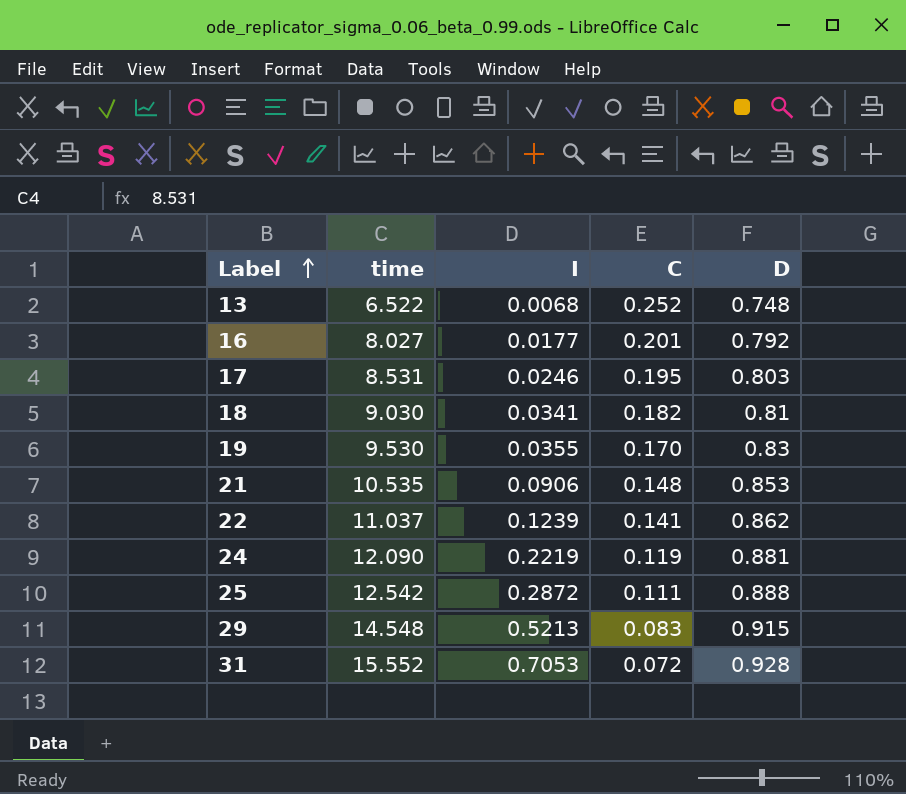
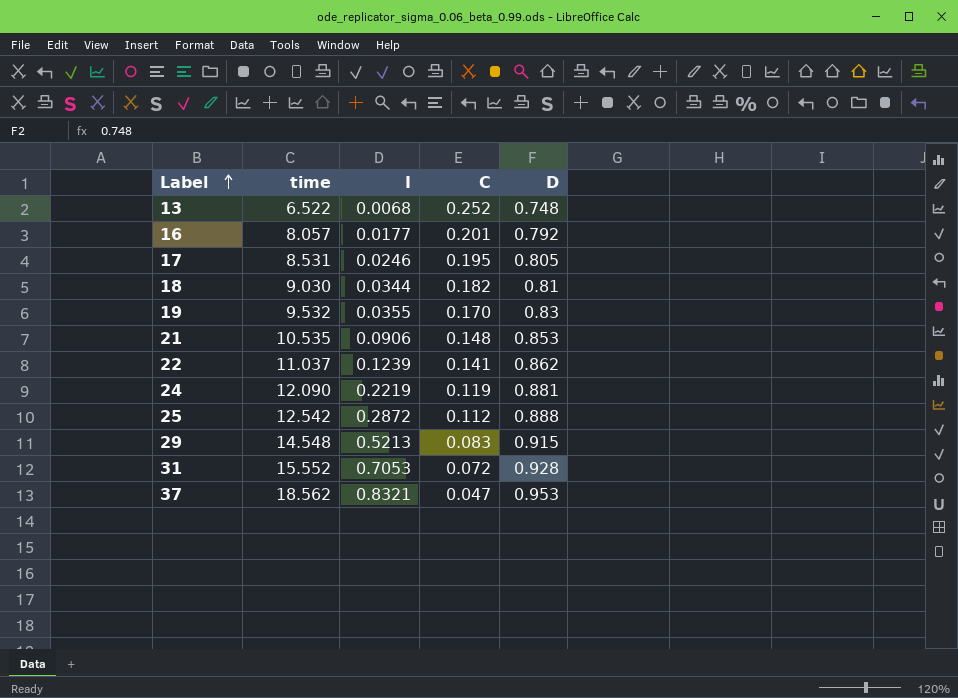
16 | time: 8.027 -> 8.057
17 | D: 0.803 -> 0.805
18 | I: 0.0341 -> 0.0344
19 | time: 9.530 -> 9.532
25 | C: 0.111 -> 0.112
row 37: none -> 18.562 | 0.8321 | 0.047 | 0.953

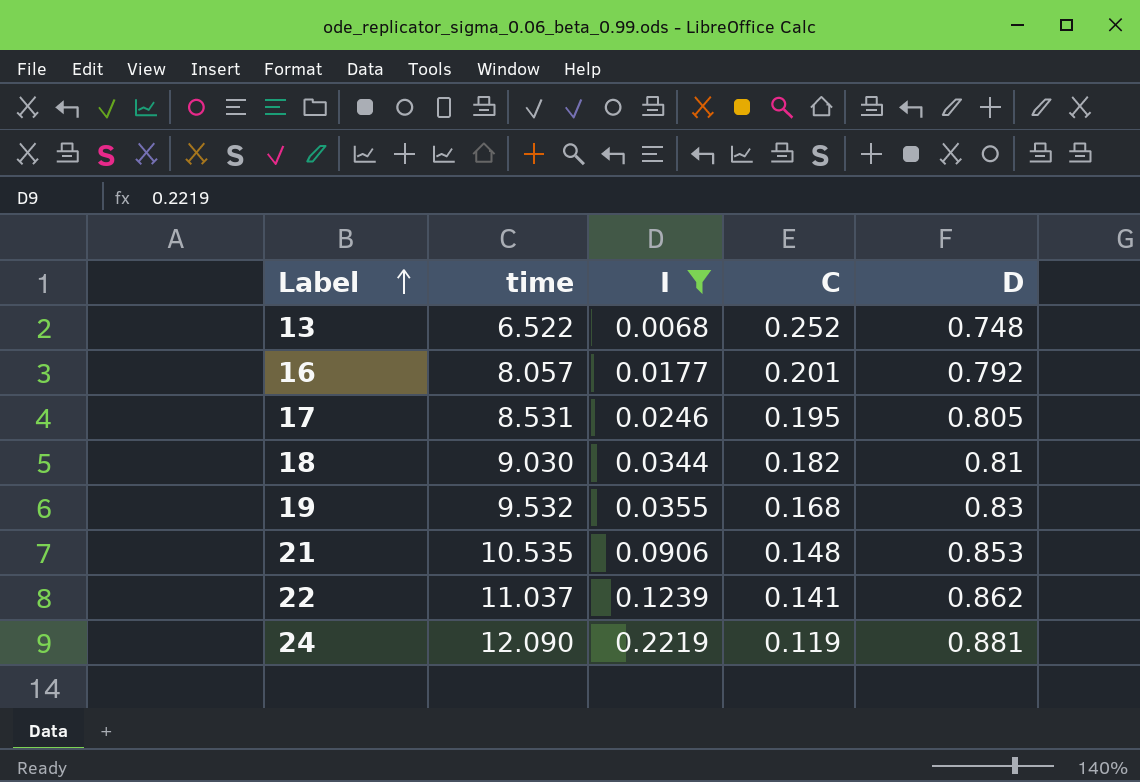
filter: none -> I <= 0.2219
19 | C: 0.170 -> 0.168

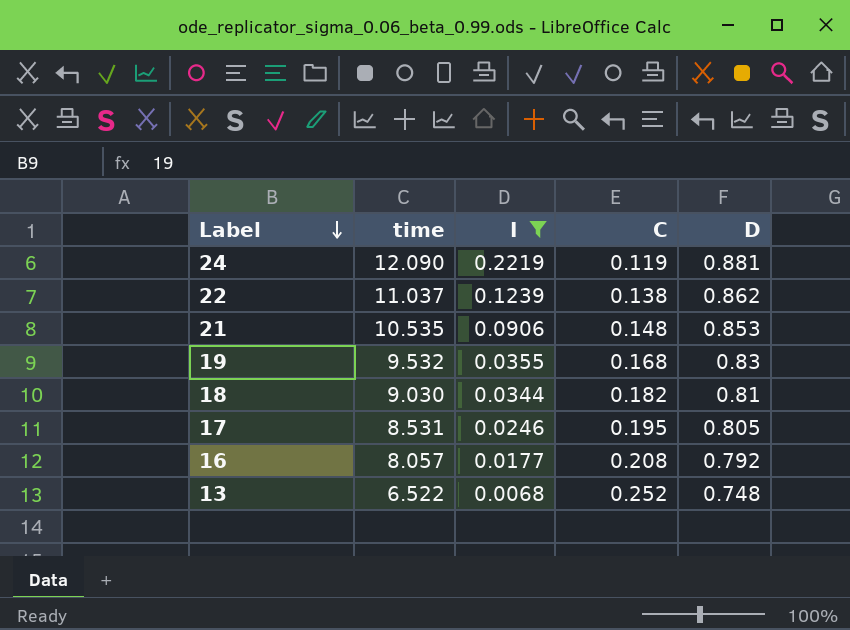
row order: Label ascending -> Label descending
22 | C: 0.141 -> 0.138
16 | C: 0.201 -> 0.208

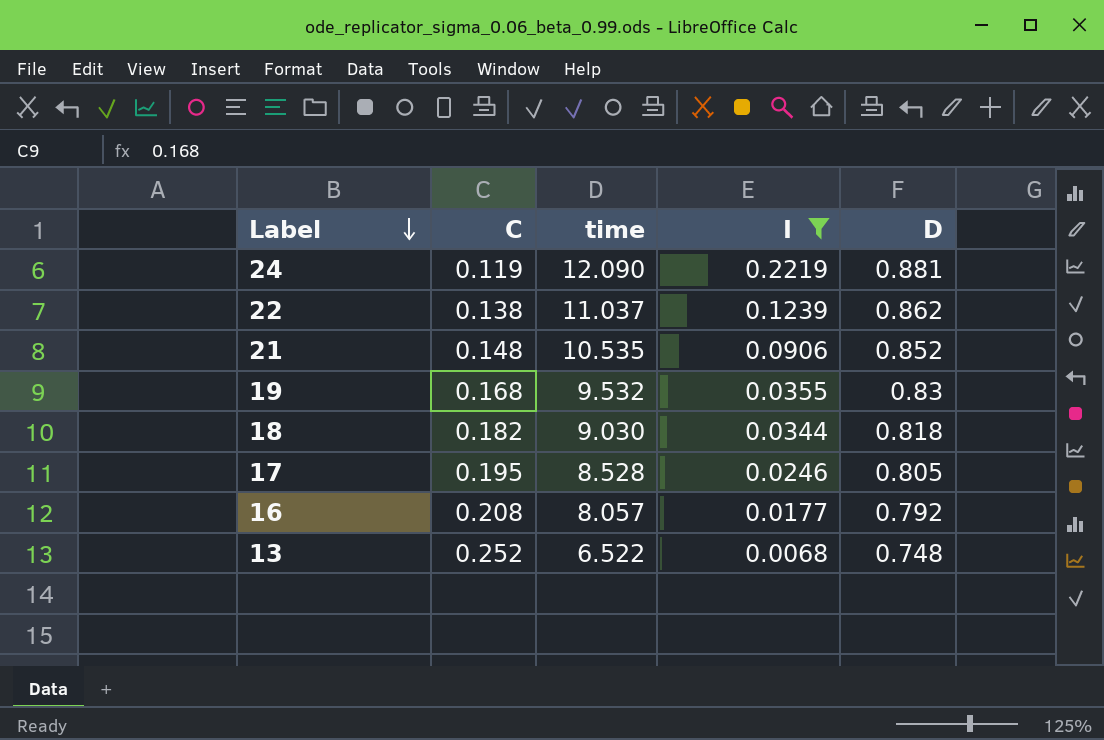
column C | position: 4 -> 2
21 | D: 0.853 -> 0.852
18 | D: 0.81 -> 0.818
17 | time: 8.531 -> 8.528

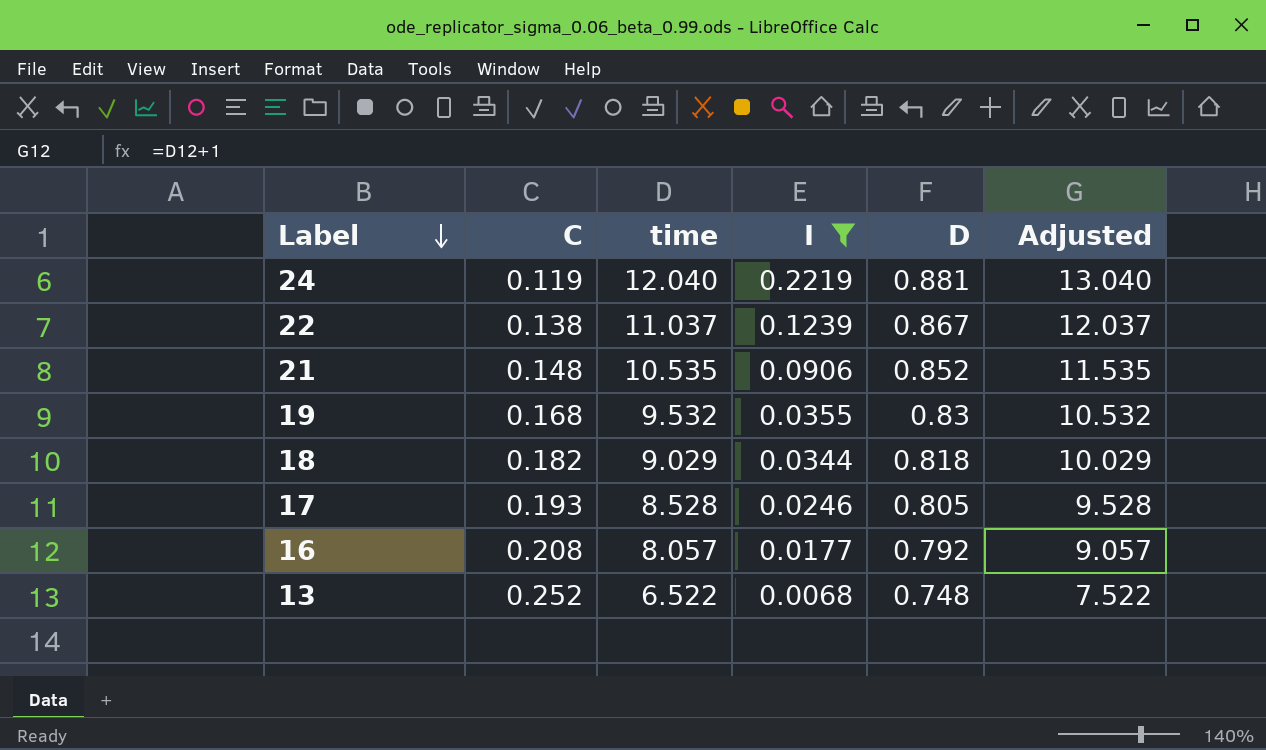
column Adjusted | formula: none -> [time] + 1
24 | time: 12.090 -> 12.040
22 | D: 0.862 -> 0.867
18 | time: 9.030 -> 9.029
17 | C: 0.195 -> 0.193

